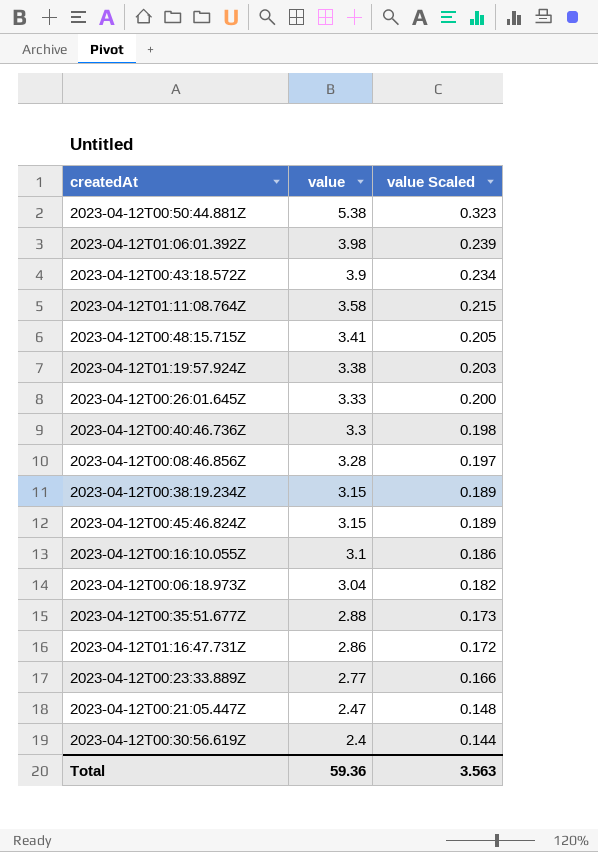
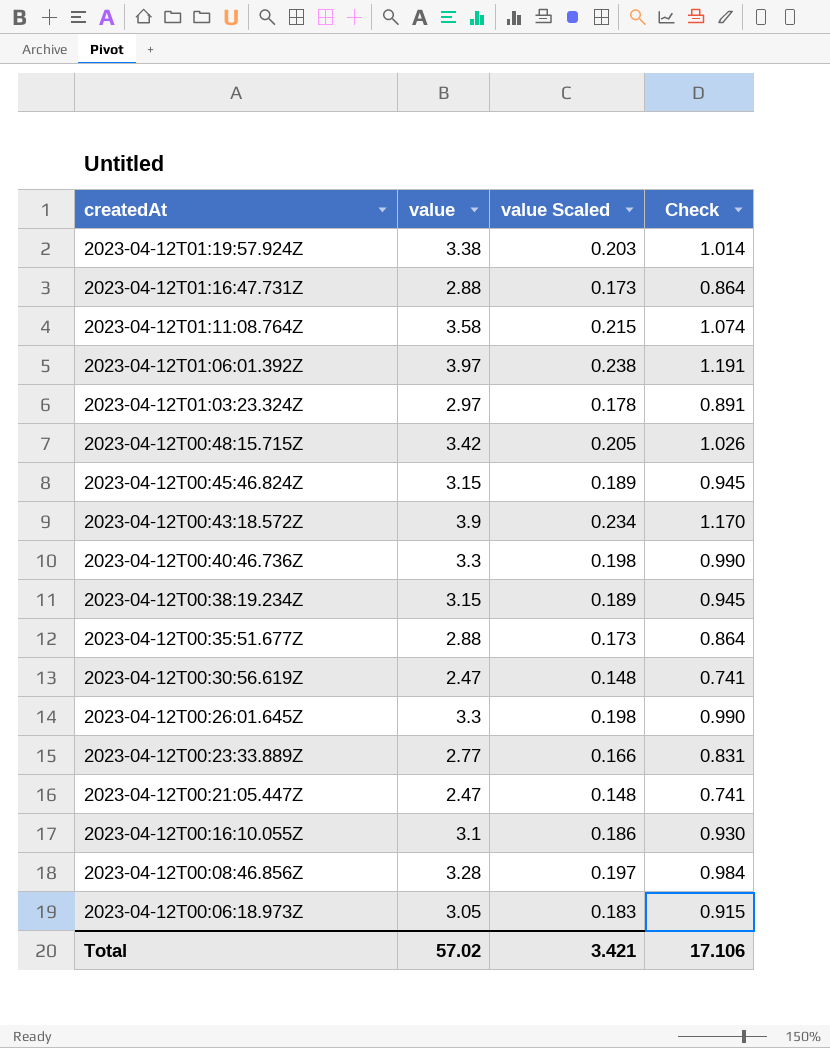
row order: value descending -> createdAt descending
column Check | formula: none -> [value] * 0.3
row 2023-04-12T00:50:44.881Z: 5.38 | 0.323 -> none
2023-04-12T01:16:47.731Z | value: 2.86 -> 2.88
2023-04-12T01:16:47.731Z | value Scaled: 0.172 -> 0.173
2023-04-12T01:06:01.392Z | value: 3.98 -> 3.97
2023-04-12T01:06:01.392Z | value Scaled: 0.239 -> 0.238
row 2023-04-12T01:03:23.324Z: none -> 2.97 | 0.178 | 0.891
2023-04-12T00:48:15.715Z | value: 3.41 -> 3.42
2023-04-12T00:30:56.619Z | value: 2.4 -> 2.47
2023-04-12T00:30:56.619Z | value Scaled: 0.144 -> 0.148
2023-04-12T00:26:01.645Z | value: 3.33 -> 3.3
2023-04-12T00:26:01.645Z | value Scaled: 0.200 -> 0.198
2023-04-12T00:06:18.973Z | value: 3.04 -> 3.05
2023-04-12T00:06:18.973Z | value Scaled: 0.182 -> 0.183
Total | value: 59.36 -> 57.02
Total | value Scaled: 3.563 -> 3.421

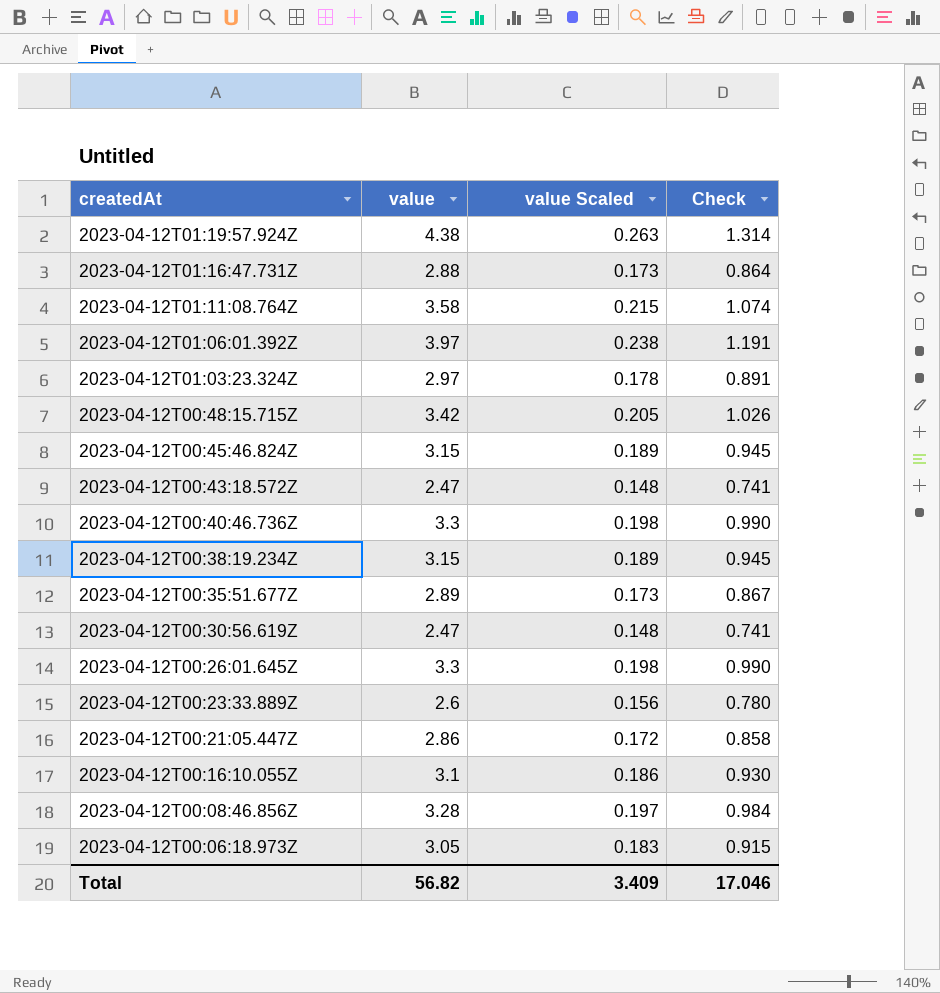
2023-04-12T01:19:57.924Z | value: 3.38 -> 4.38
2023-04-12T01:19:57.924Z | value Scaled: 0.203 -> 0.263
2023-04-12T01:19:57.924Z | Check: 1.014 -> 1.314
2023-04-12T00:43:18.572Z | value: 3.9 -> 2.47
2023-04-12T00:43:18.572Z | value Scaled: 0.234 -> 0.148
2023-04-12T00:43:18.572Z | Check: 1.170 -> 0.741
2023-04-12T00:35:51.677Z | value: 2.88 -> 2.89
2023-04-12T00:35:51.677Z | Check: 0.864 -> 0.867
2023-04-12T00:23:33.889Z | value: 2.77 -> 2.6
2023-04-12T00:23:33.889Z | value Scaled: 0.166 -> 0.156
2023-04-12T00:23:33.889Z | Check: 0.831 -> 0.780
2023-04-12T00:21:05.447Z | value: 2.47 -> 2.86
2023-04-12T00:21:05.447Z | value Scaled: 0.148 -> 0.172
2023-04-12T00:21:05.447Z | Check: 0.741 -> 0.858
Total | value: 57.02 -> 56.82
Total | value Scaled: 3.421 -> 3.409
Total | Check: 17.106 -> 17.046

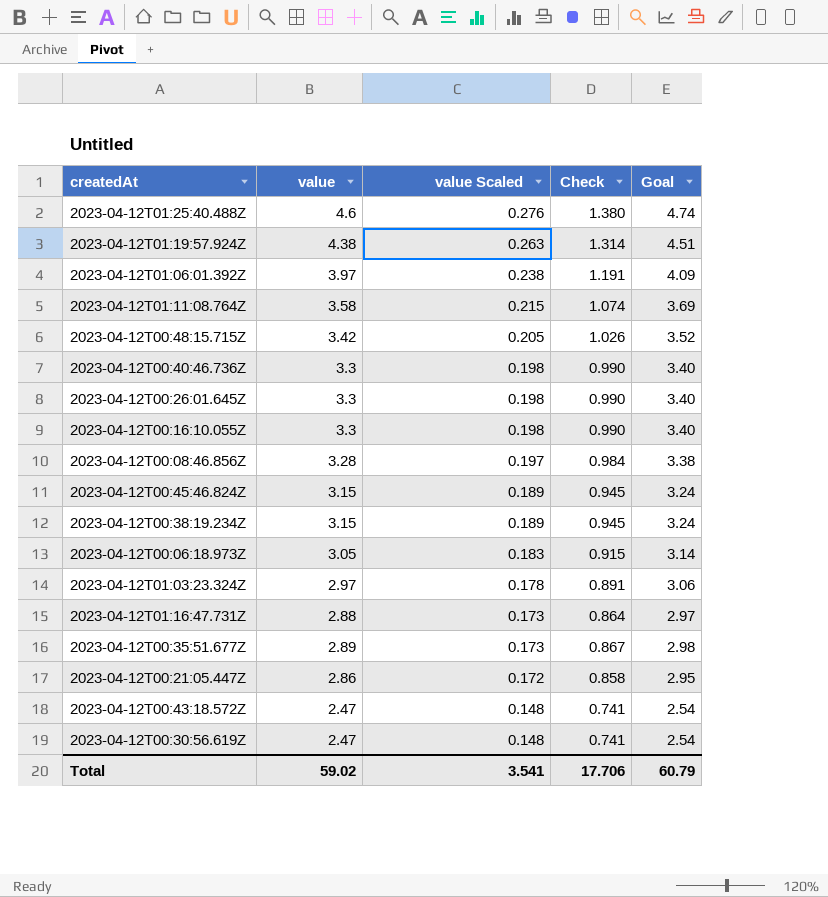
row order: createdAt descending -> value Scaled descending
column Goal | formula: none -> [value] * 1.03
row 2023-04-12T00:23:33.889Z: 2.6 | 0.156 | 0.780 -> none
row 2023-04-12T01:25:40.488Z: none -> 4.6 | 0.276 | 1.380 | 4.74
2023-04-12T00:16:10.055Z | value: 3.1 -> 3.3
2023-04-12T00:16:10.055Z | value Scaled: 0.186 -> 0.198
2023-04-12T00:16:10.055Z | Check: 0.930 -> 0.990
Total | value: 56.82 -> 59.02
Total | value Scaled: 3.409 -> 3.541
Total | Check: 17.046 -> 17.706

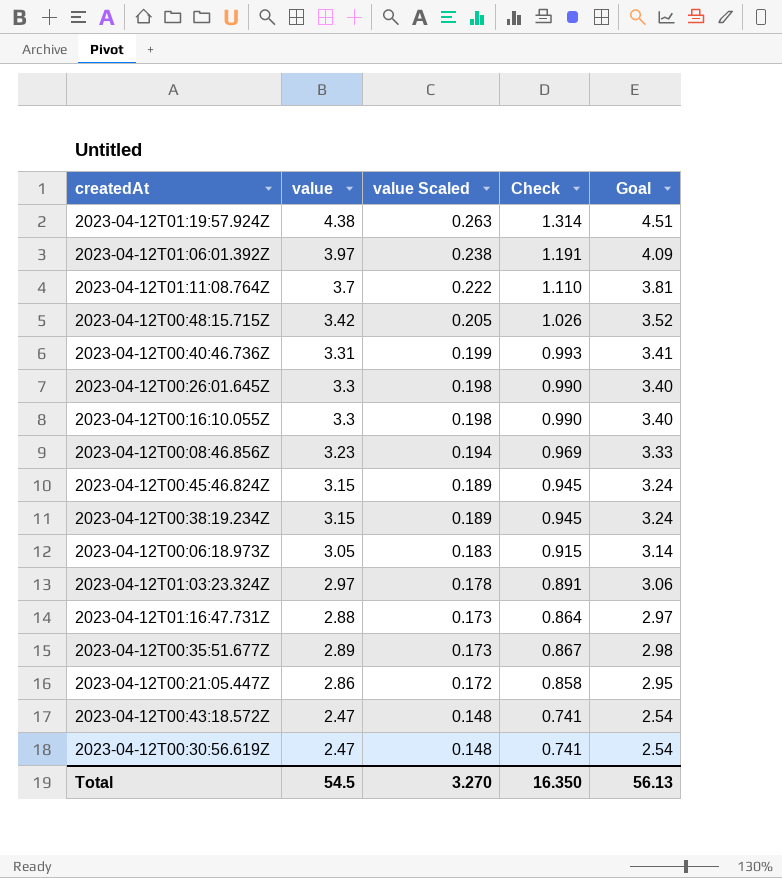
row 2023-04-12T01:25:40.488Z: 4.6 | 0.276 | 1.380 | 4.74 -> none
2023-04-12T01:11:08.764Z | value: 3.58 -> 3.7
2023-04-12T01:11:08.764Z | value Scaled: 0.215 -> 0.222
2023-04-12T01:11:08.764Z | Check: 1.074 -> 1.110
2023-04-12T01:11:08.764Z | Goal: 3.69 -> 3.81
2023-04-12T00:40:46.736Z | value: 3.3 -> 3.31
2023-04-12T00:40:46.736Z | value Scaled: 0.198 -> 0.199
2023-04-12T00:40:46.736Z | Check: 0.990 -> 0.993
2023-04-12T00:40:46.736Z | Goal: 3.40 -> 3.41
2023-04-12T00:08:46.856Z | value: 3.28 -> 3.23
2023-04-12T00:08:46.856Z | value Scaled: 0.197 -> 0.194
2023-04-12T00:08:46.856Z | Check: 0.984 -> 0.969
2023-04-12T00:08:46.856Z | Goal: 3.38 -> 3.33
Total | value: 59.02 -> 54.5
Total | value Scaled: 3.541 -> 3.270
Total | Check: 17.706 -> 16.350
Total | Goal: 60.79 -> 56.13

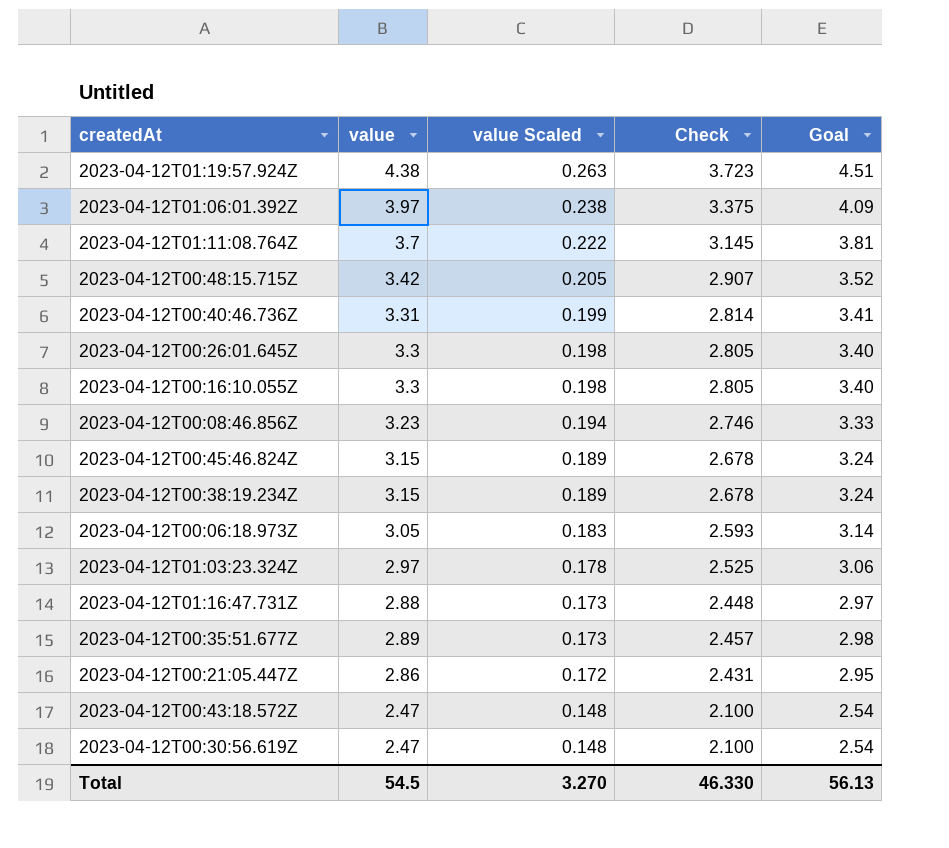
column Check | formula: [value] * 0.3 -> [value] * 0.85
Total | Check: 16.350 -> 46.330

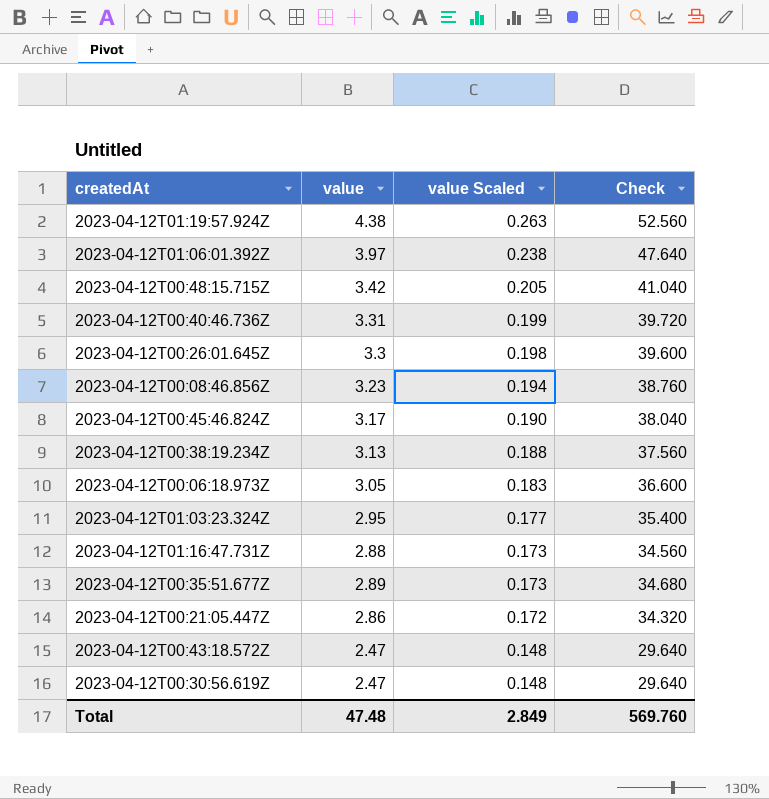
column Goal | formula: [value] * 1.03 -> none
column Check | formula: [value] * 0.85 -> [value] * 12
row 2023-04-12T01:11:08.764Z: 3.7 | 0.222 | 3.145 | 3.81 -> none
row 2023-04-12T00:16:10.055Z: 3.3 | 0.198 | 2.805 | 3.40 -> none
2023-04-12T00:45:46.824Z | value: 3.15 -> 3.17
2023-04-12T00:45:46.824Z | value Scaled: 0.189 -> 0.190
2023-04-12T00:38:19.234Z | value: 3.15 -> 3.13
2023-04-12T00:38:19.234Z | value Scaled: 0.189 -> 0.188
2023-04-12T01:03:23.324Z | value: 2.97 -> 2.95
2023-04-12T01:03:23.324Z | value Scaled: 0.178 -> 0.177
Total | value: 54.5 -> 47.48
Total | value Scaled: 3.270 -> 2.849
Total | Check: 46.330 -> 569.760

